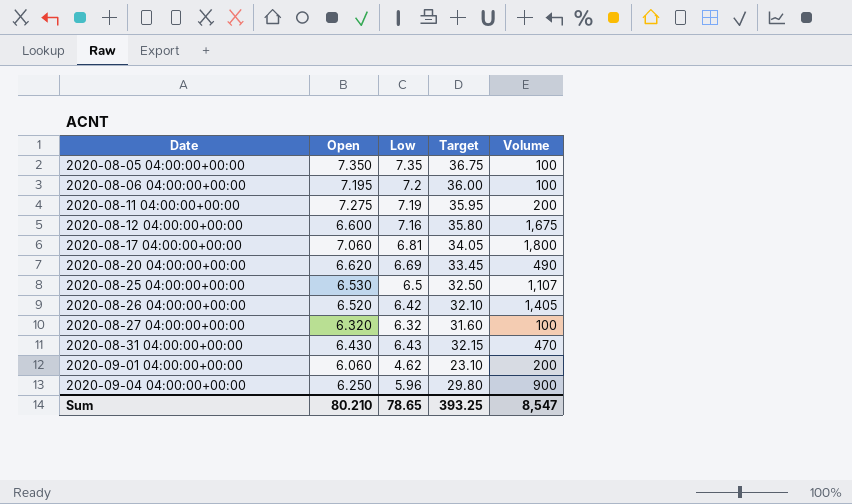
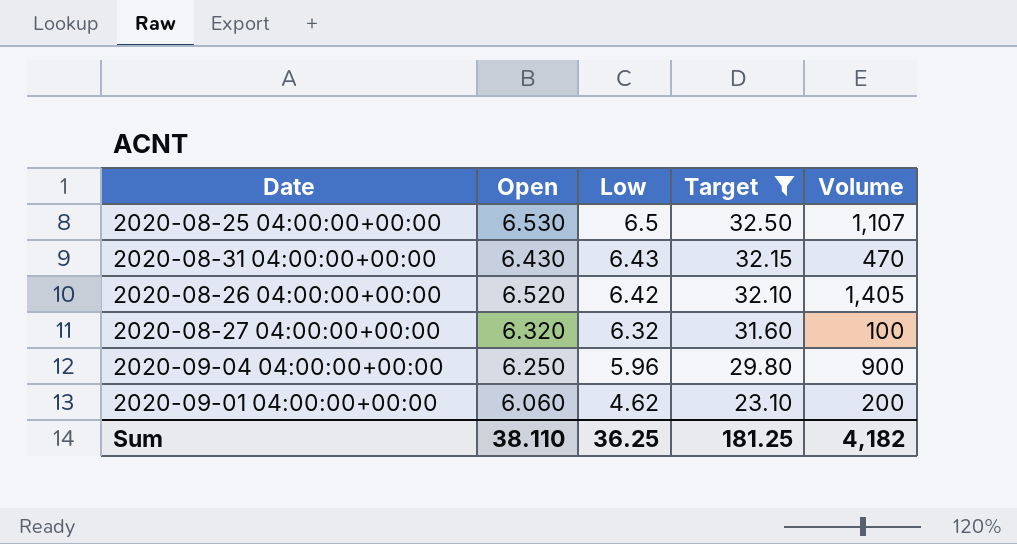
filter: none -> Target <= 32.50
row order: Date ascending -> Low descending
Sum | Open: 80.210 -> 38.110
Sum | Low: 78.65 -> 36.25
Sum | Target: 393.25 -> 181.25
Sum | Volume: 8,547 -> 4,182

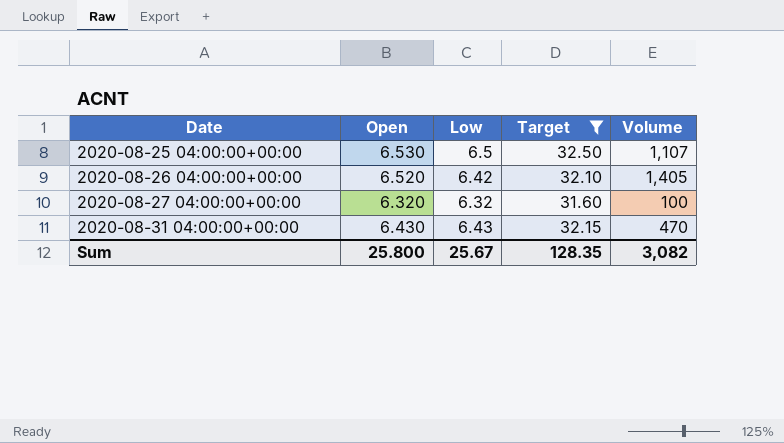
row order: Low descending -> Date ascending
row 2020-09-04 04:00:00+00:00: 6.250 | 5.96 | 29.80 | 900 -> none
row 2020-09-01 04:00:00+00:00: 6.060 | 4.62 | 23.10 | 200 -> none
Sum | Open: 38.110 -> 25.800
Sum | Low: 36.25 -> 25.67
Sum | Target: 181.25 -> 128.35
Sum | Volume: 4,182 -> 3,082

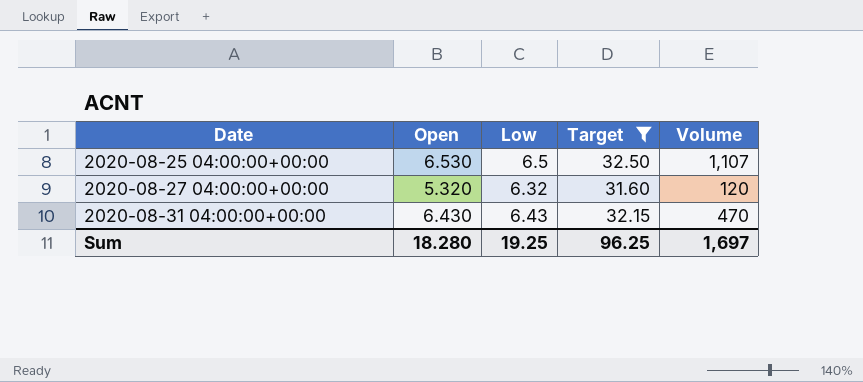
row 2020-08-26 04:00:00+00:00: 6.520 | 6.42 | 32.10 | 1,405 -> none
2020-08-27 04:00:00+00:00 | Open: 6.320 -> 5.320
2020-08-27 04:00:00+00:00 | Volume: 100 -> 120
Sum | Open: 25.800 -> 18.280
Sum | Low: 25.67 -> 19.25
Sum | Target: 128.35 -> 96.25
Sum | Volume: 3,082 -> 1,697

